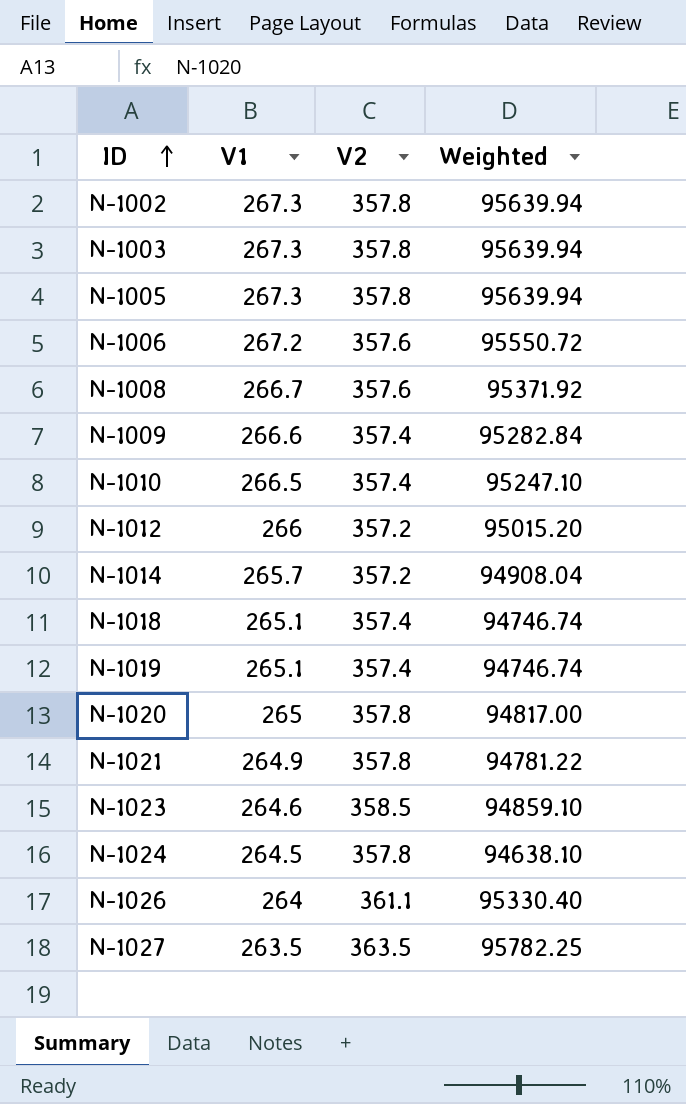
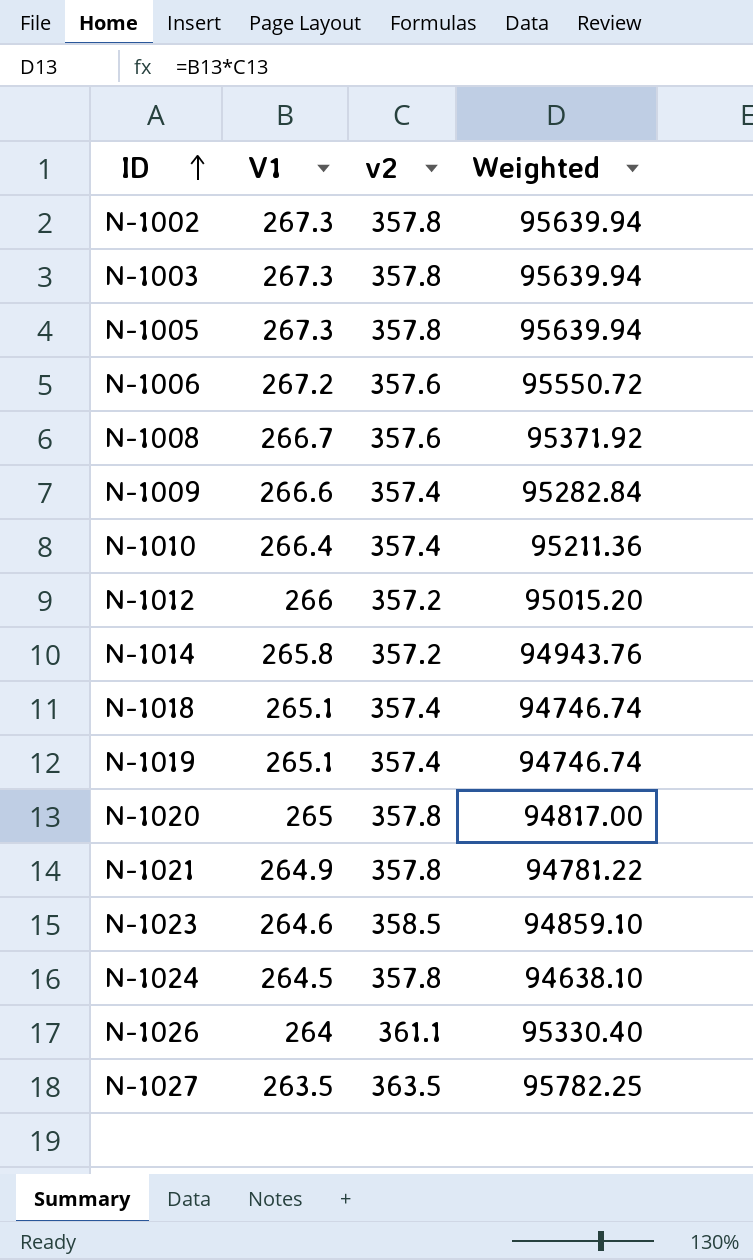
column name: V2 -> v2
N-1010 | V1: 266.5 -> 266.4
N-1010 | Weighted: 95247.10 -> 95211.36
N-1014 | V1: 265.7 -> 265.8
N-1014 | Weighted: 94908.04 -> 94943.76

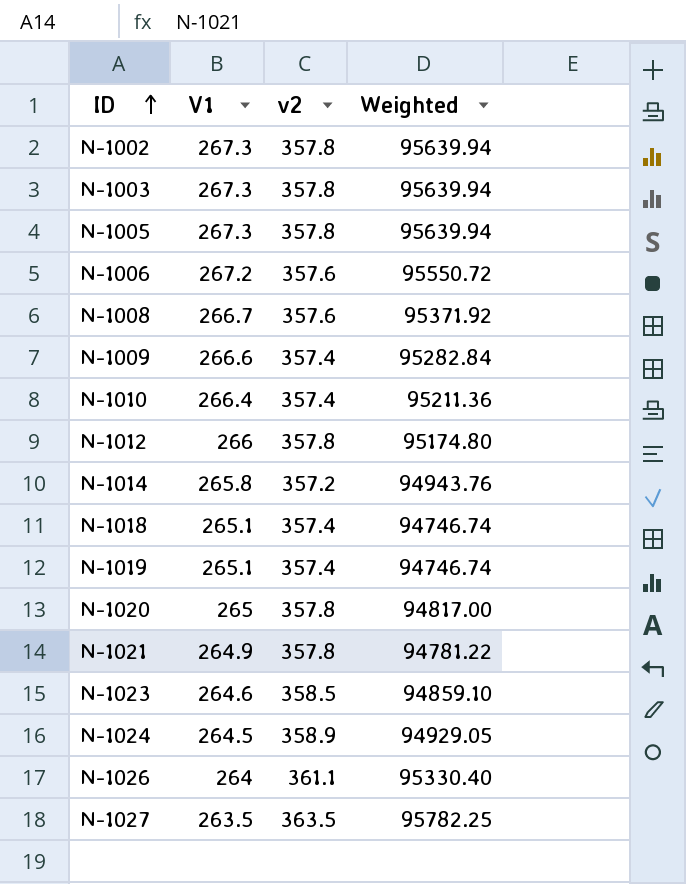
N-1012 | v2: 357.2 -> 357.8
N-1012 | Weighted: 95015.20 -> 95174.80
N-1024 | v2: 357.8 -> 358.9
N-1024 | Weighted: 94638.10 -> 94929.05

